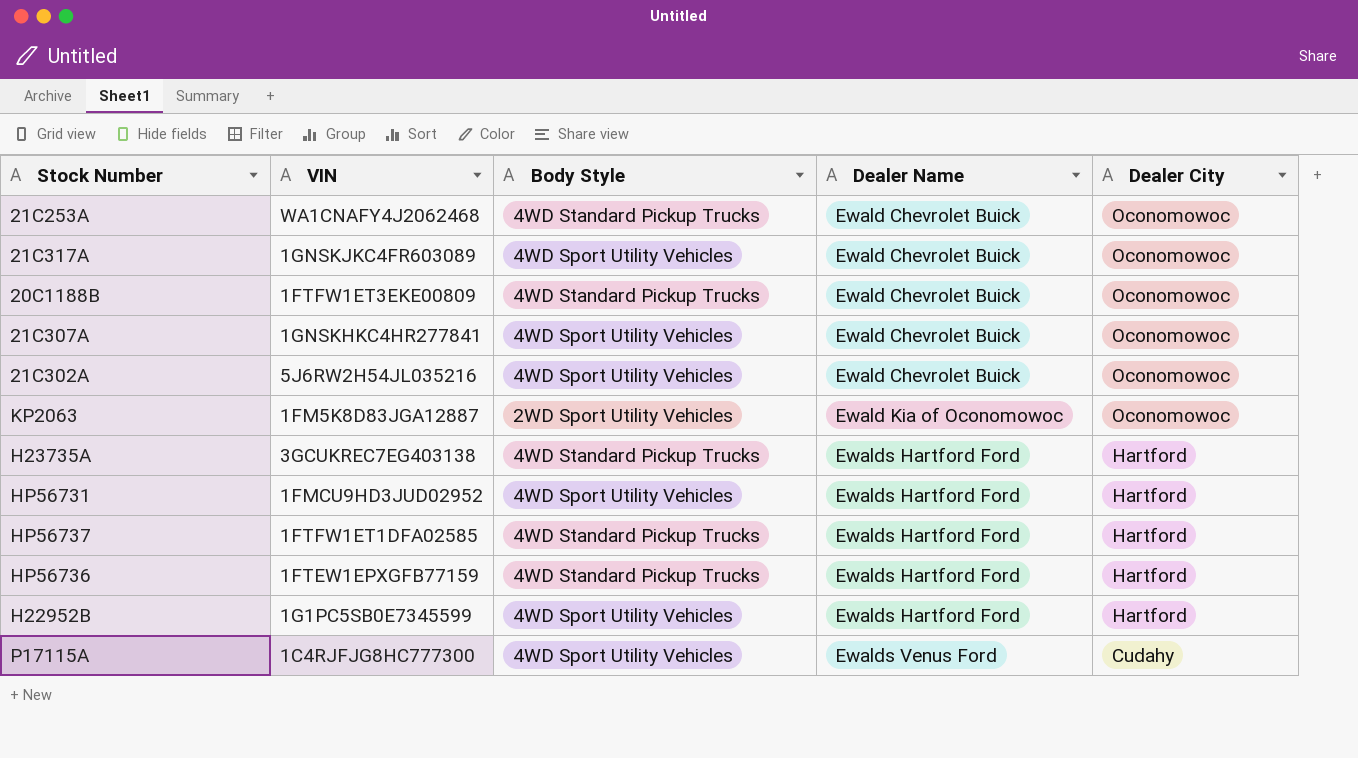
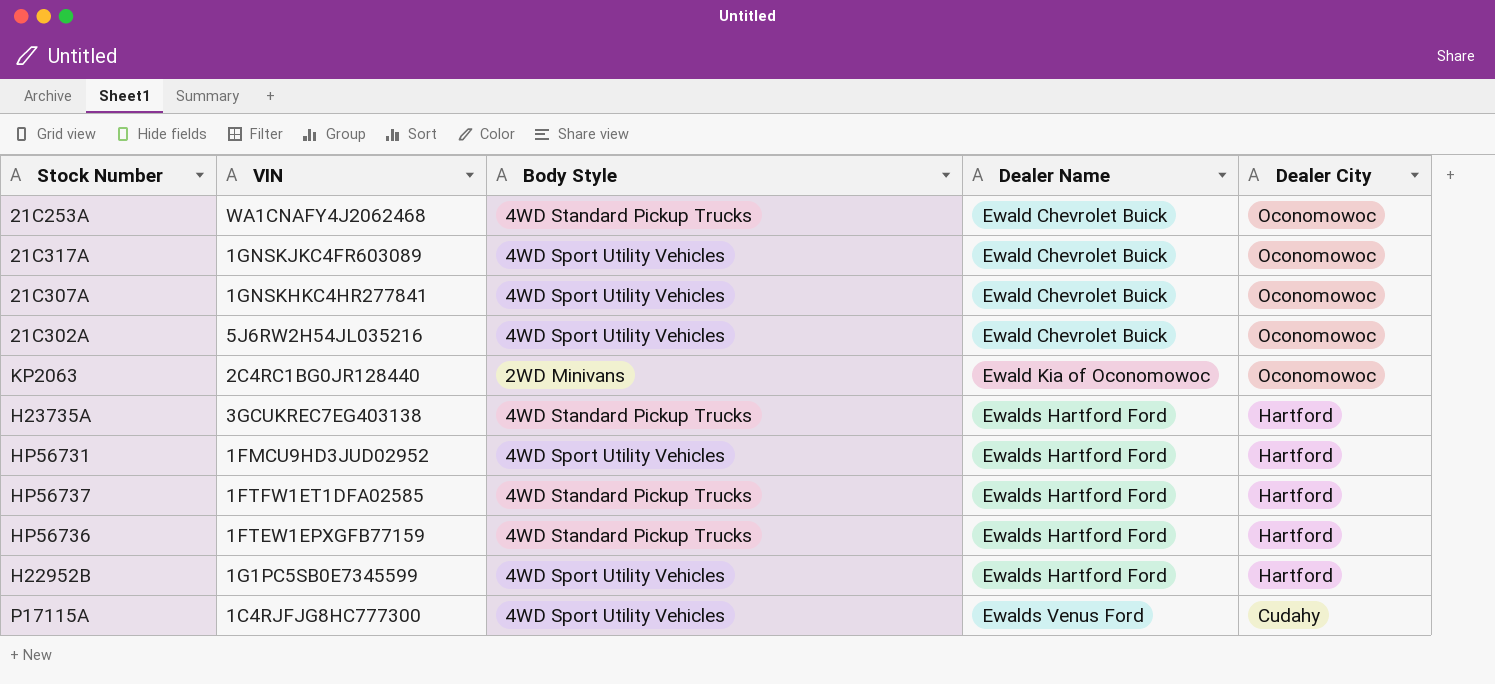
row 20C1188B: 1FTFW1ET3EKE00809 | 4WD Standard Pickup Trucks | Ewald Chevrolet Buick | Oconomowoc -> none
KP2063 | VIN: 1FM5K8D83JGA12887 -> 2C4RC1BG0JR128440
KP2063 | Body Style: 2WD Sport Utility Vehicles -> 2WD Minivans

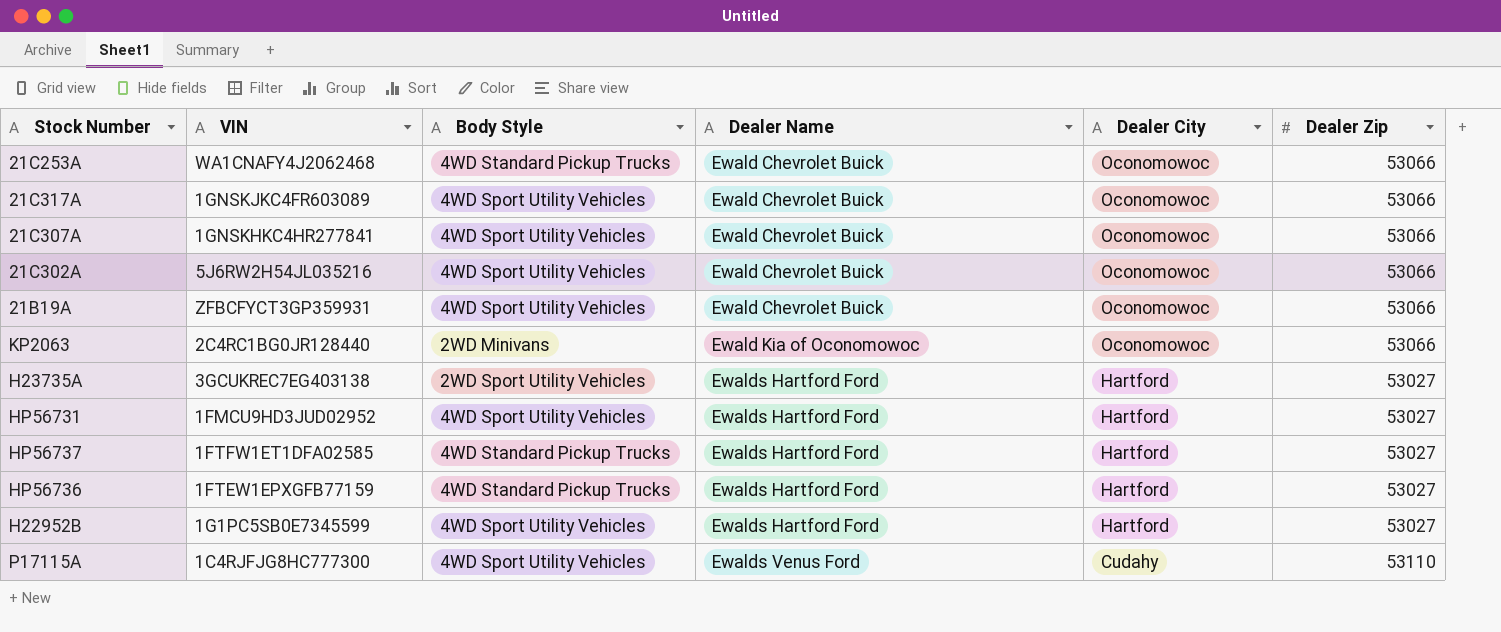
column Dealer Zip | position: none -> 6
row 21B19A: none -> ZFBCFYCT3GP359931 | 4WD Sport Utility Vehicles | Ewald Chevrolet Buick | Oconomowoc | 53066
H23735A | Body Style: 4WD Standard Pickup Trucks -> 2WD Sport Utility Vehicles

